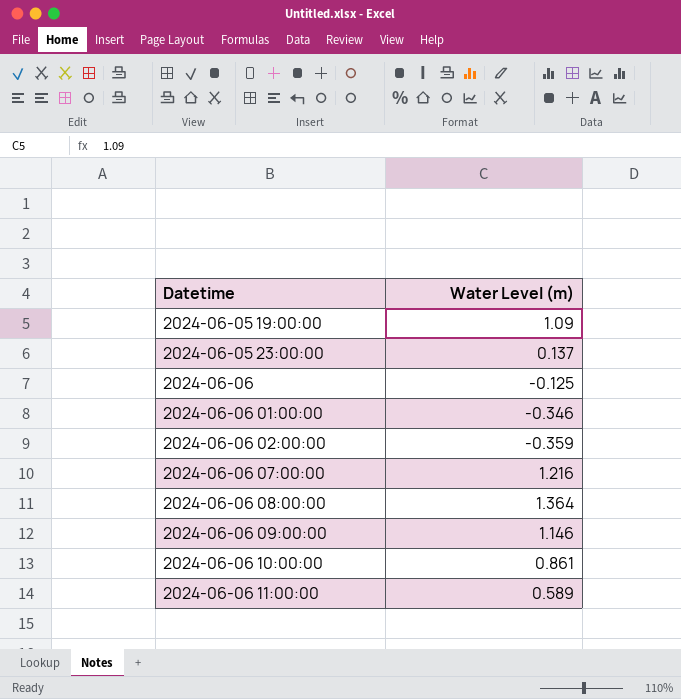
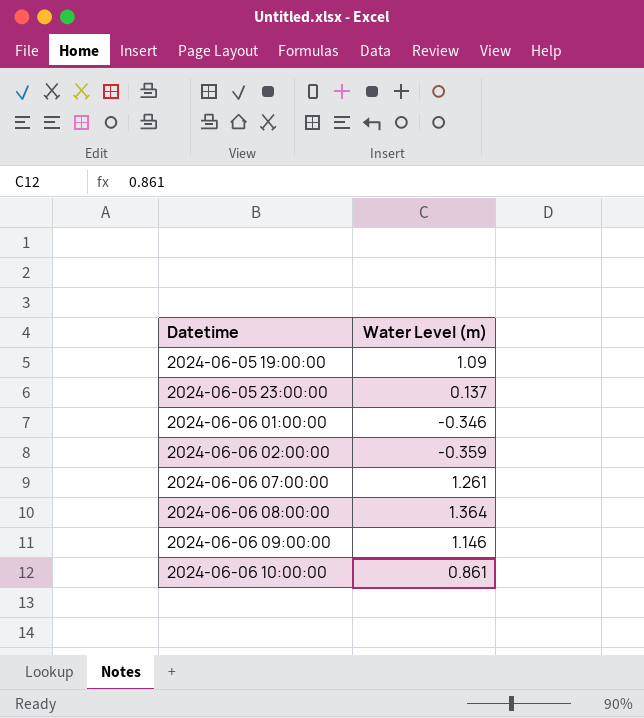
row 2024-06-06: -0.125 -> none
row 2024-06-06 11:00:00: 0.589 -> none
2024-06-06 07:00:00 | Water Level (m): 1.216 -> 1.261

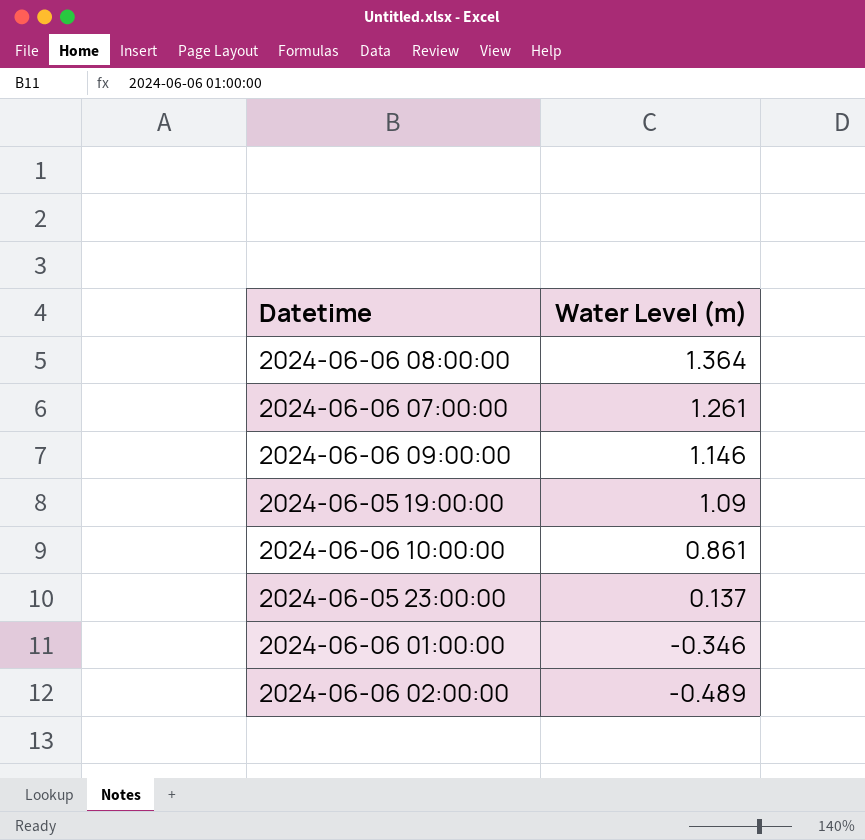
row order: Datetime ascending -> Water Level (m) descending
2024-06-06 02:00:00 | Water Level (m): -0.359 -> -0.489

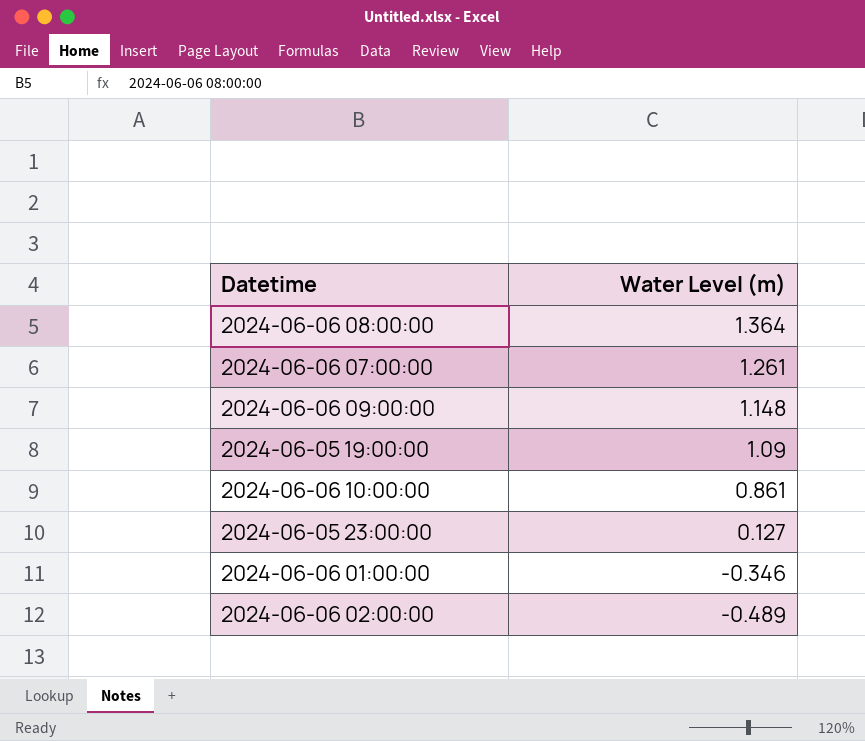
2024-06-06 09:00:00 | Water Level (m): 1.146 -> 1.148
2024-06-05 23:00:00 | Water Level (m): 0.137 -> 0.127

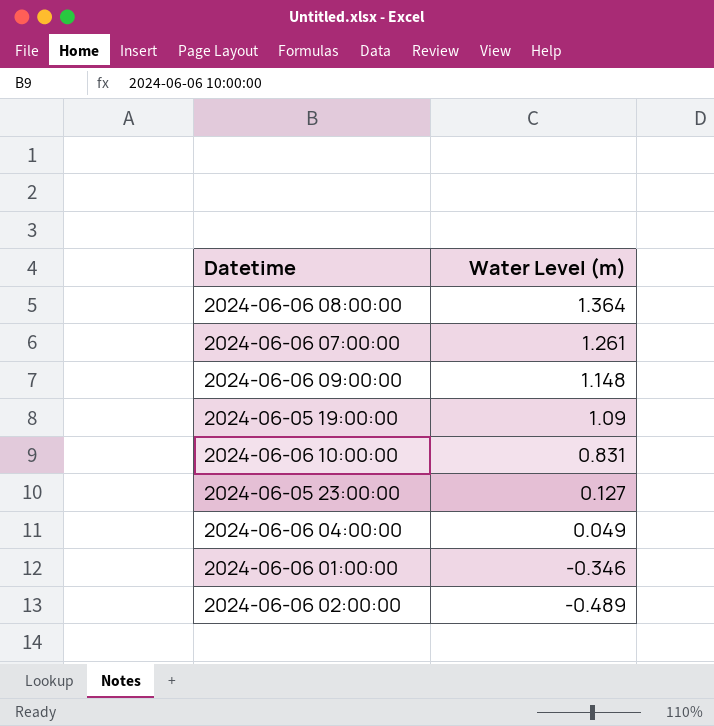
2024-06-06 10:00:00 | Water Level (m): 0.861 -> 0.831
row 2024-06-06 04:00:00: none -> 0.049

